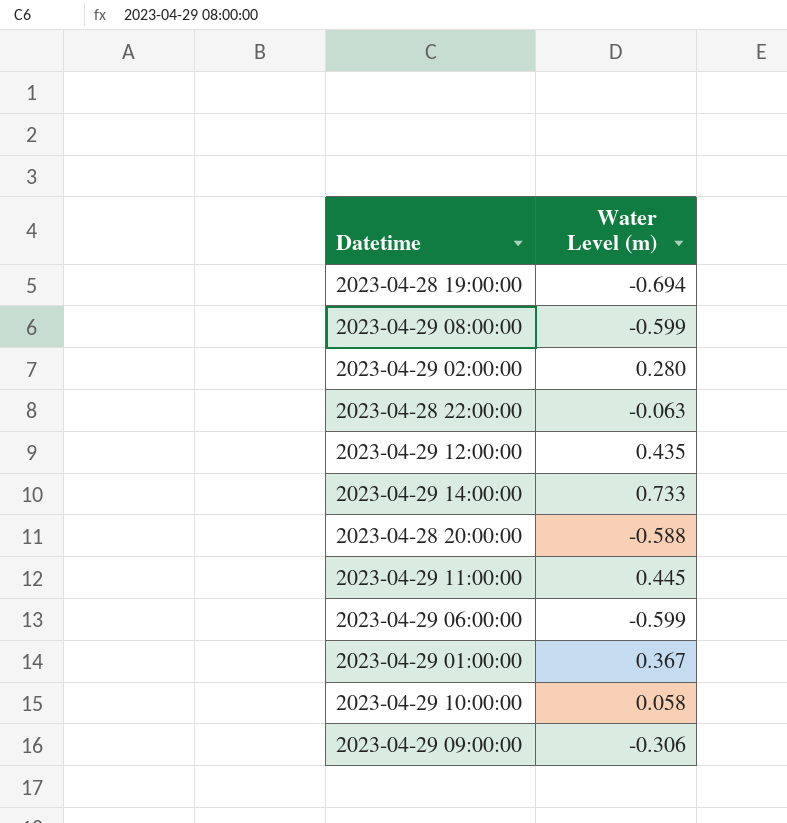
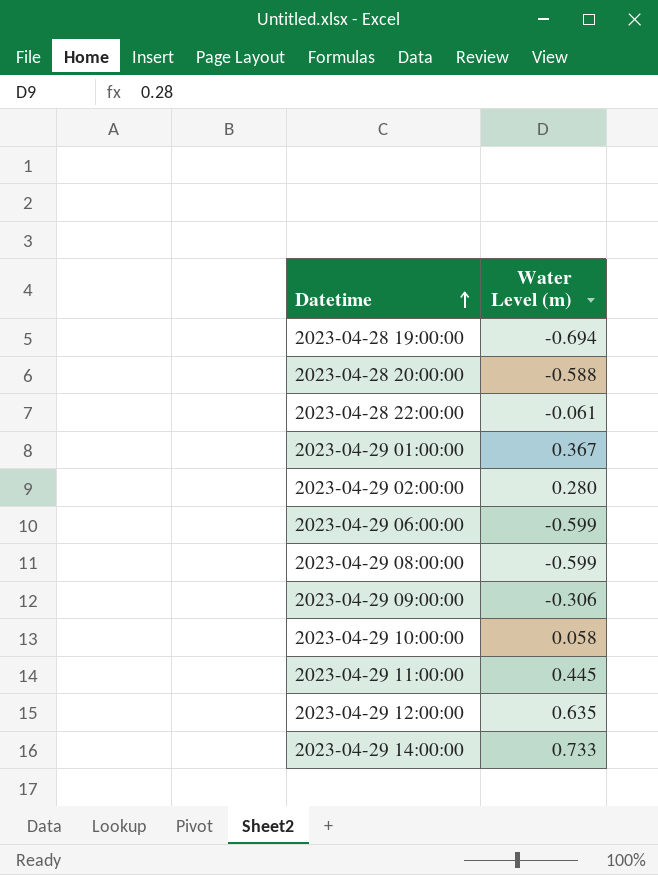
row order: none -> Datetime ascending
2023-04-28 22:00:00 | Water Level (m): -0.063 -> -0.061
2023-04-29 12:00:00 | Water Level (m): 0.435 -> 0.635

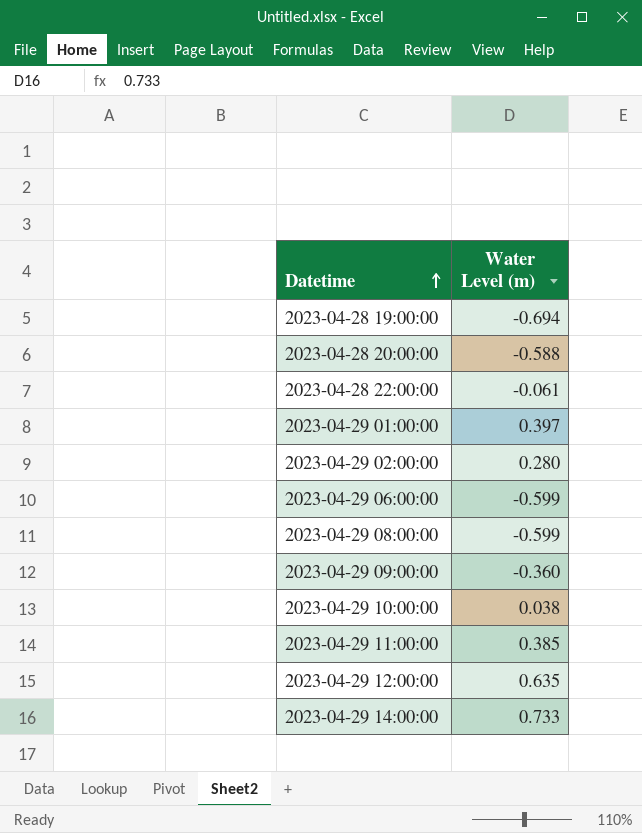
2023-04-29 01:00:00 | Water Level (m): 0.367 -> 0.397
2023-04-29 09:00:00 | Water Level (m): -0.306 -> -0.360
2023-04-29 10:00:00 | Water Level (m): 0.058 -> 0.038
2023-04-29 11:00:00 | Water Level (m): 0.445 -> 0.385

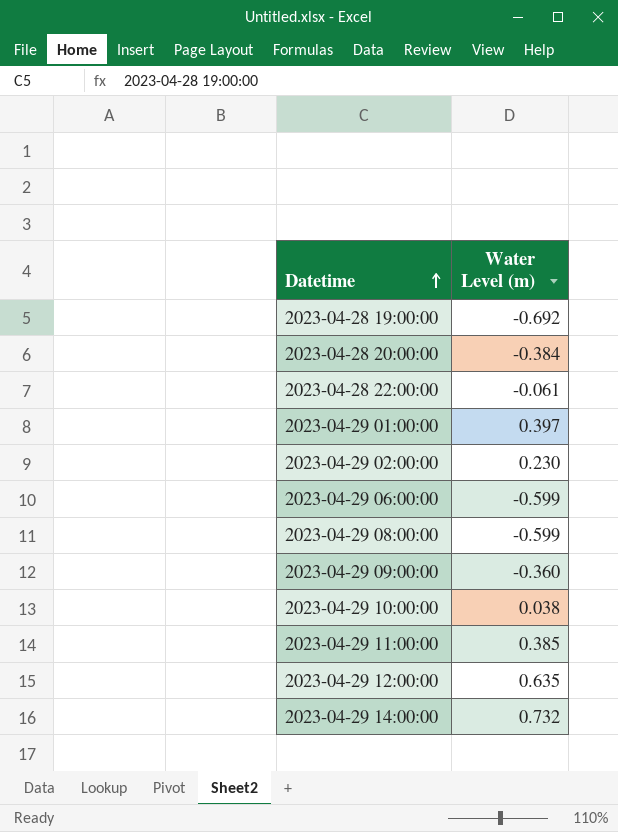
2023-04-28 19:00:00 | Water Level (m): -0.694 -> -0.692
2023-04-28 20:00:00 | Water Level (m): -0.588 -> -0.384
2023-04-29 02:00:00 | Water Level (m): 0.280 -> 0.230
2023-04-29 14:00:00 | Water Level (m): 0.733 -> 0.732

